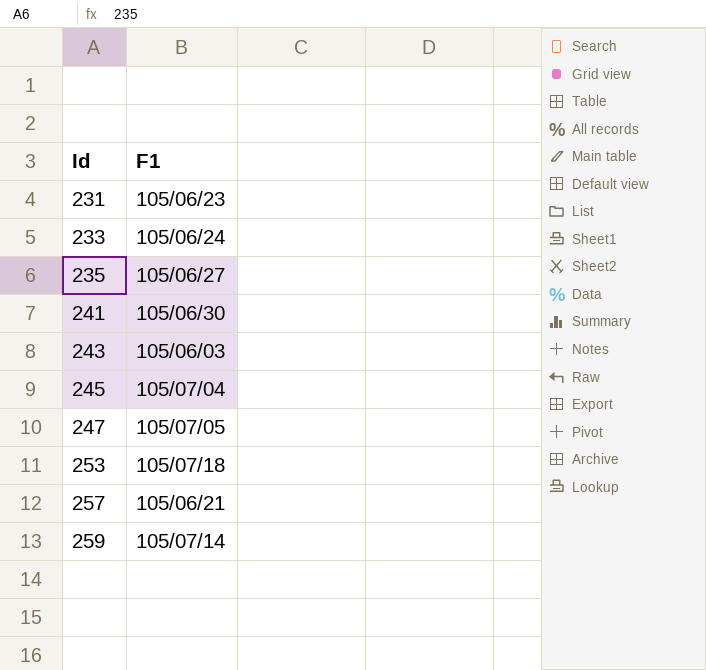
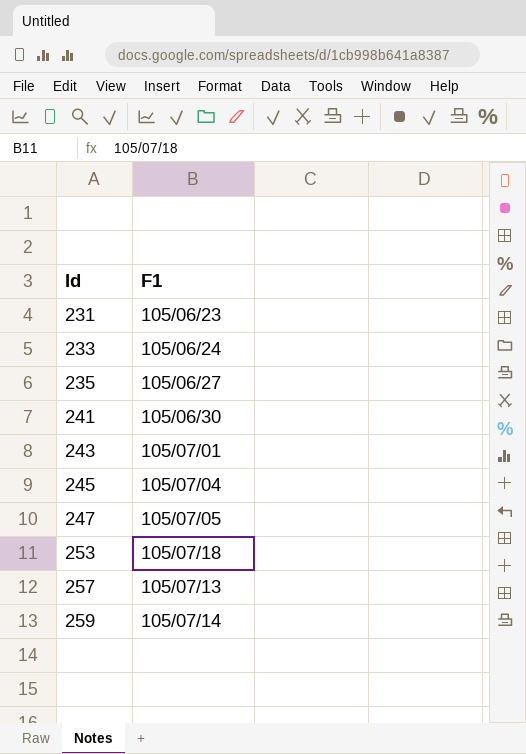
243 | F1: 105/06/03 -> 105/07/01
257 | F1: 105/06/21 -> 105/07/13

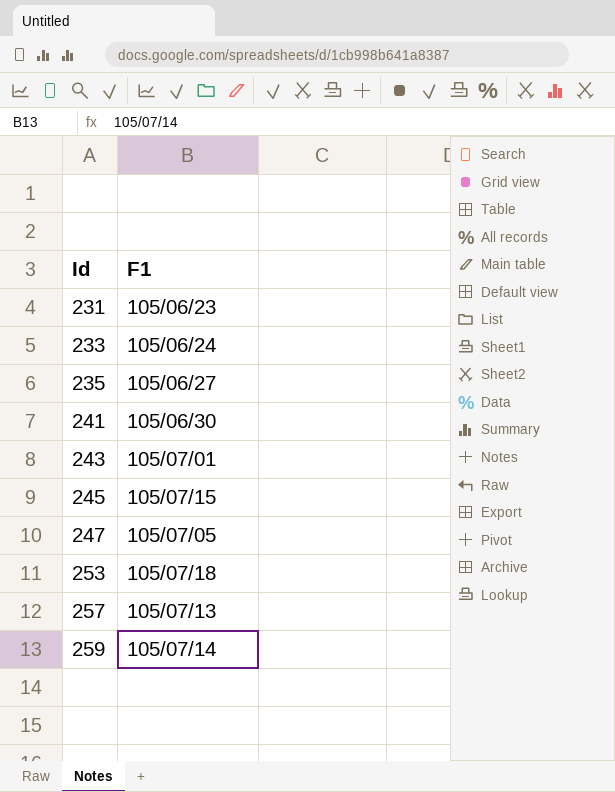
245 | F1: 105/07/04 -> 105/07/15

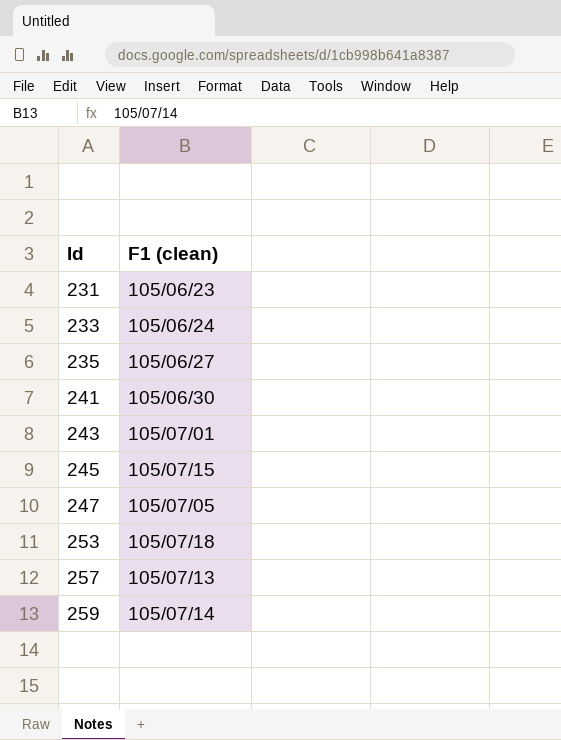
column name: F1 -> F1 (clean)

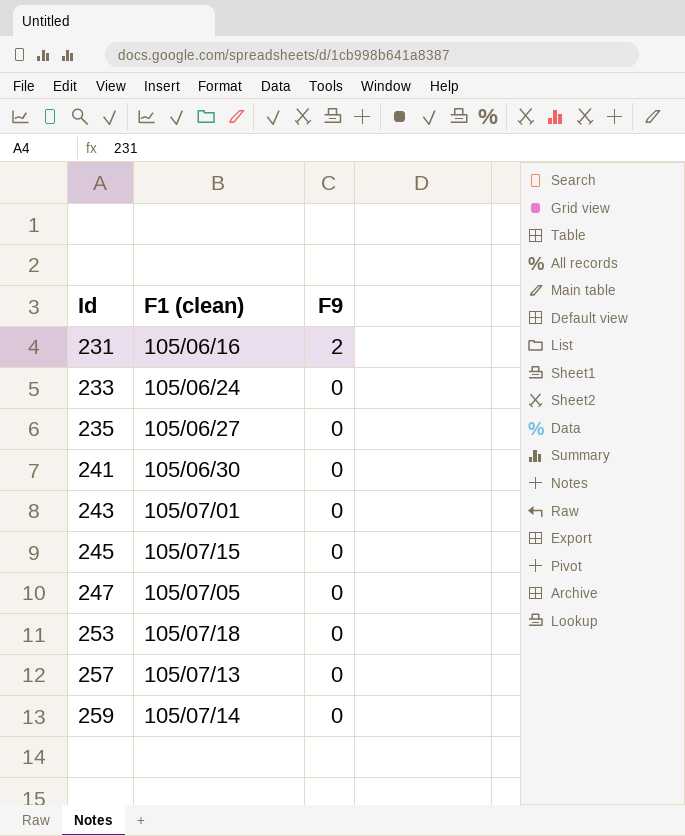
column F9 | position: none -> 3
231 | F1 (clean): 105/06/23 -> 105/06/16

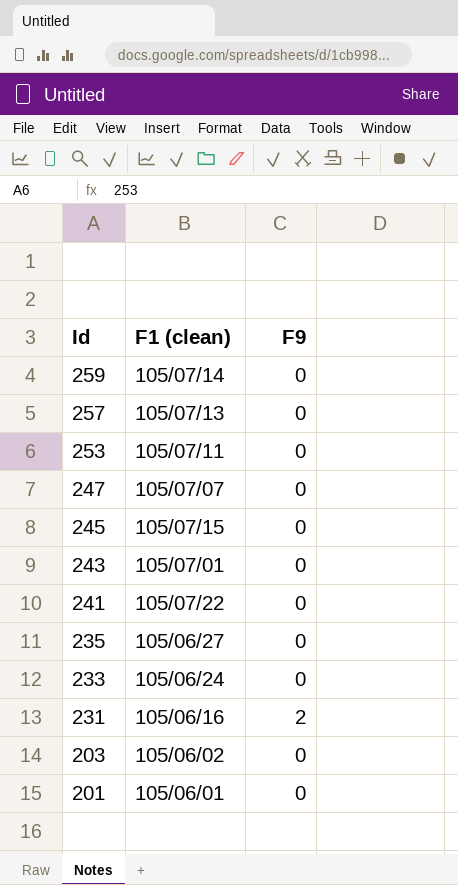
row order: Id ascending -> Id descending
253 | F1 (clean): 105/07/18 -> 105/07/11
247 | F1 (clean): 105/07/05 -> 105/07/07
241 | F1 (clean): 105/06/30 -> 105/07/22
row 203: none -> 105/06/02 | 0
row 201: none -> 105/06/01 | 0

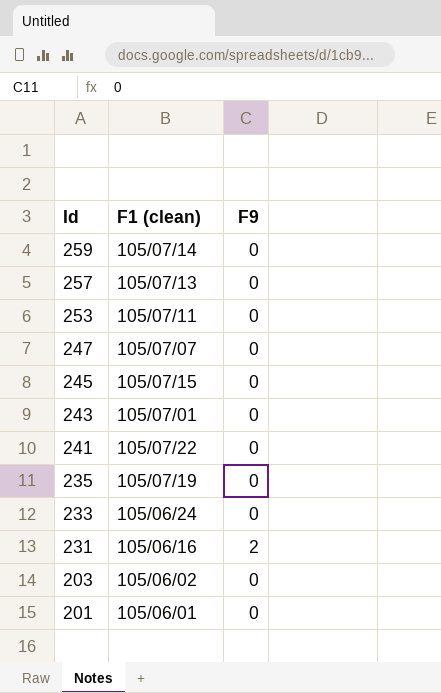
235 | F1 (clean): 105/06/27 -> 105/07/19

